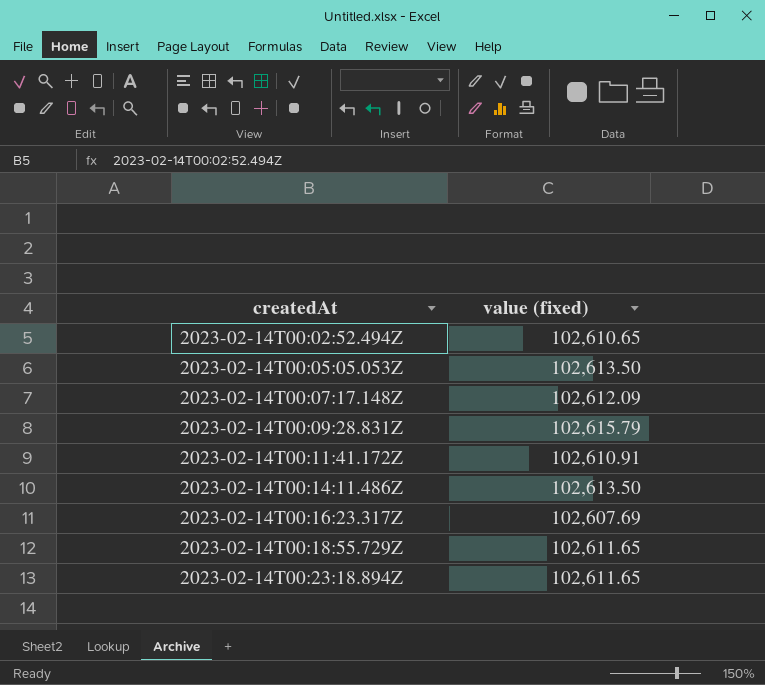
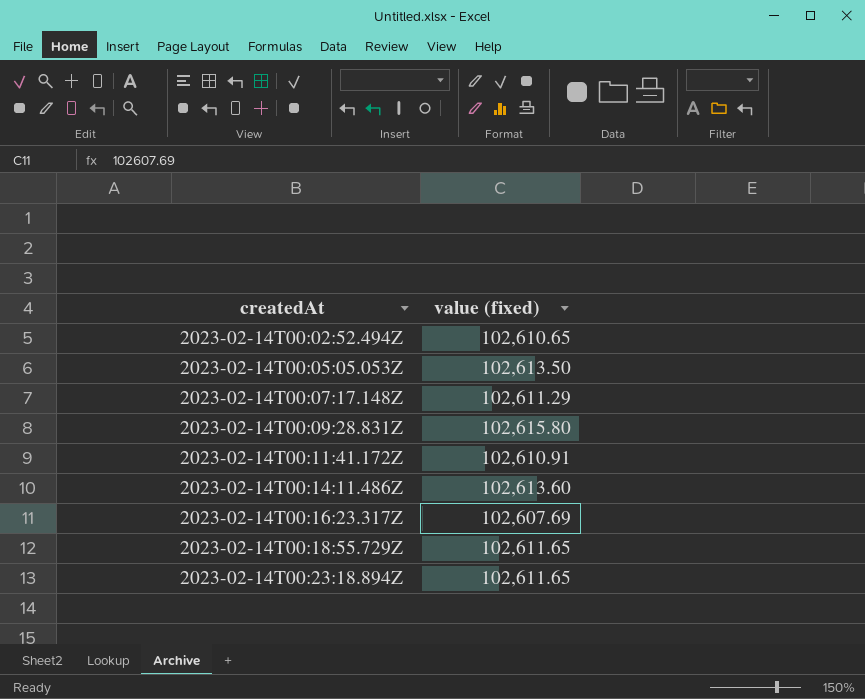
2023-02-14T00:07:17.148Z | value (fixed): 102,612.09 -> 102,611.29
2023-02-14T00:09:28.831Z | value (fixed): 102,615.79 -> 102,615.80
2023-02-14T00:14:11.486Z | value (fixed): 102,613.50 -> 102,613.60

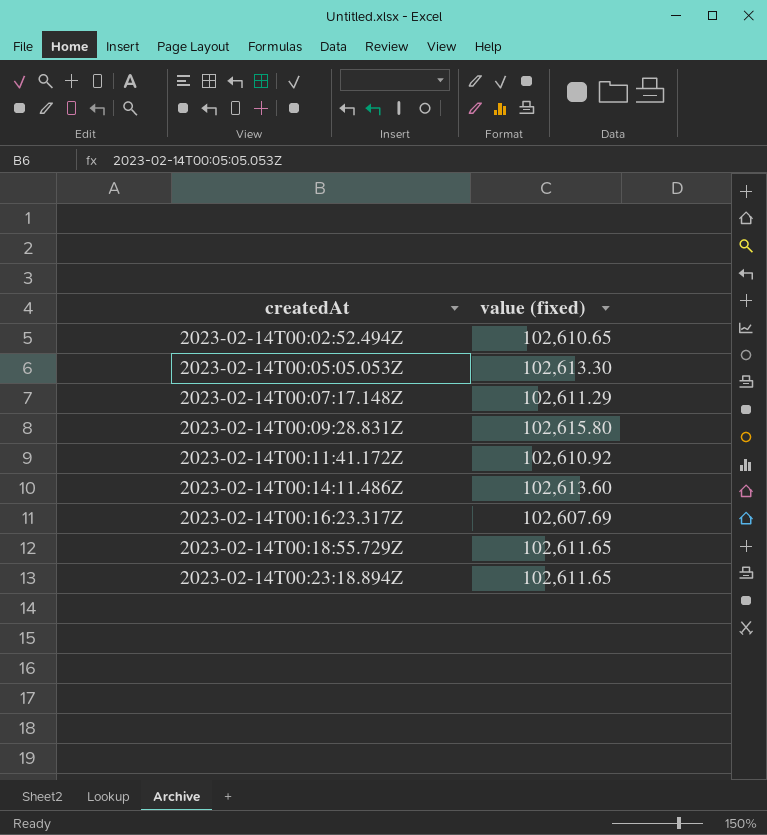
2023-02-14T00:05:05.053Z | value (fixed): 102,613.50 -> 102,613.30
2023-02-14T00:11:41.172Z | value (fixed): 102,610.91 -> 102,610.92

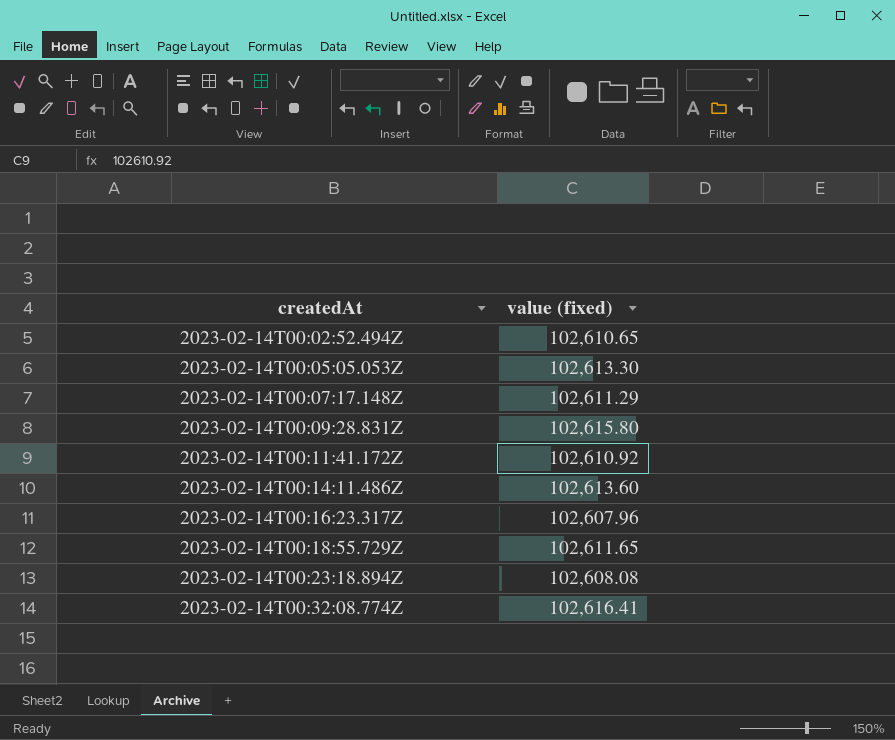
2023-02-14T00:16:23.317Z | value (fixed): 102,607.69 -> 102,607.96
2023-02-14T00:23:18.894Z | value (fixed): 102,611.65 -> 102,608.08
row 2023-02-14T00:32:08.774Z: none -> 102,616.41

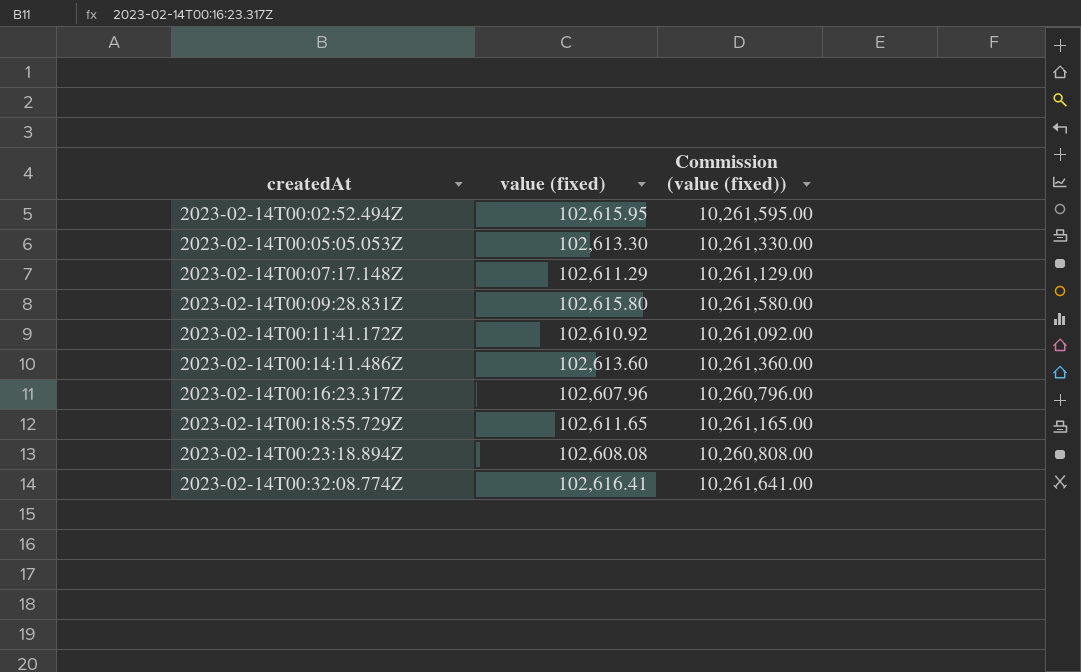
column Commission (value (fixed)) | formula: none -> [value (fixed)] * 100
2023-02-14T00:02:52.494Z | value (fixed): 102,610.65 -> 102,615.95

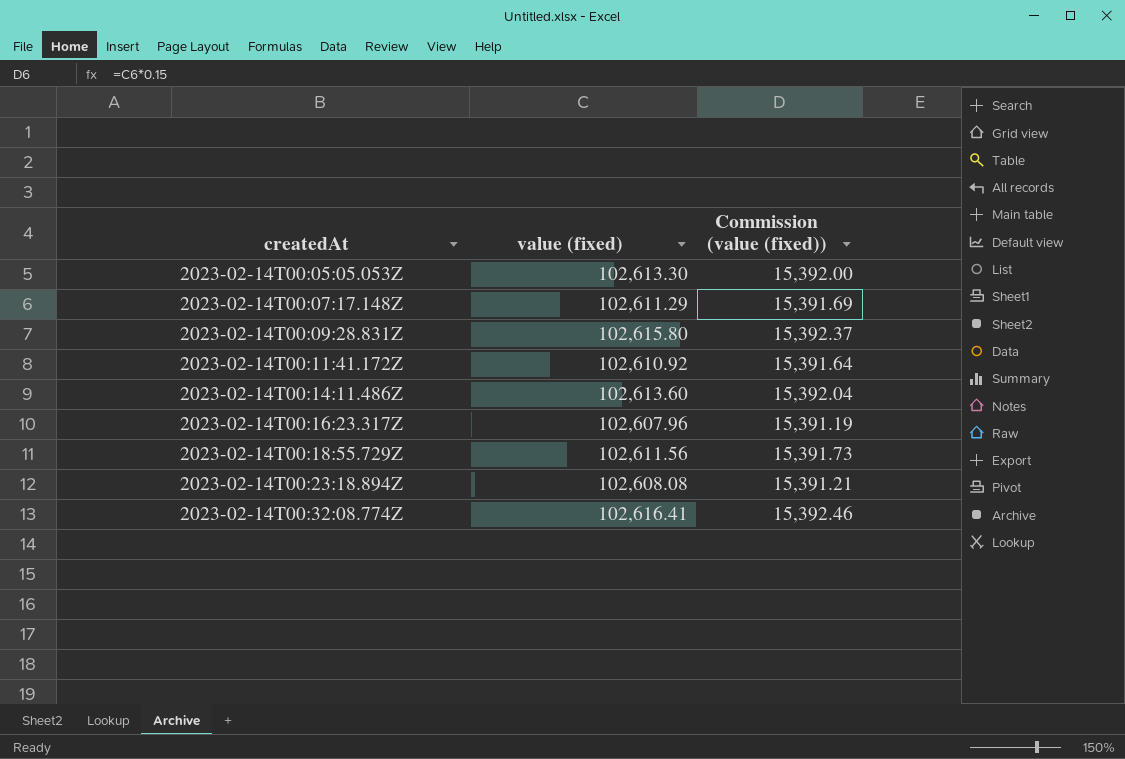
column Commission (value (fixed)) | formula: [value (fixed)] * 100 -> [value (fixed)] * 0.15
row 2023-02-14T00:02:52.494Z: 102,615.95 | 10,261,595.00 -> none
2023-02-14T00:18:55.729Z | value (fixed): 102,611.65 -> 102,611.56

